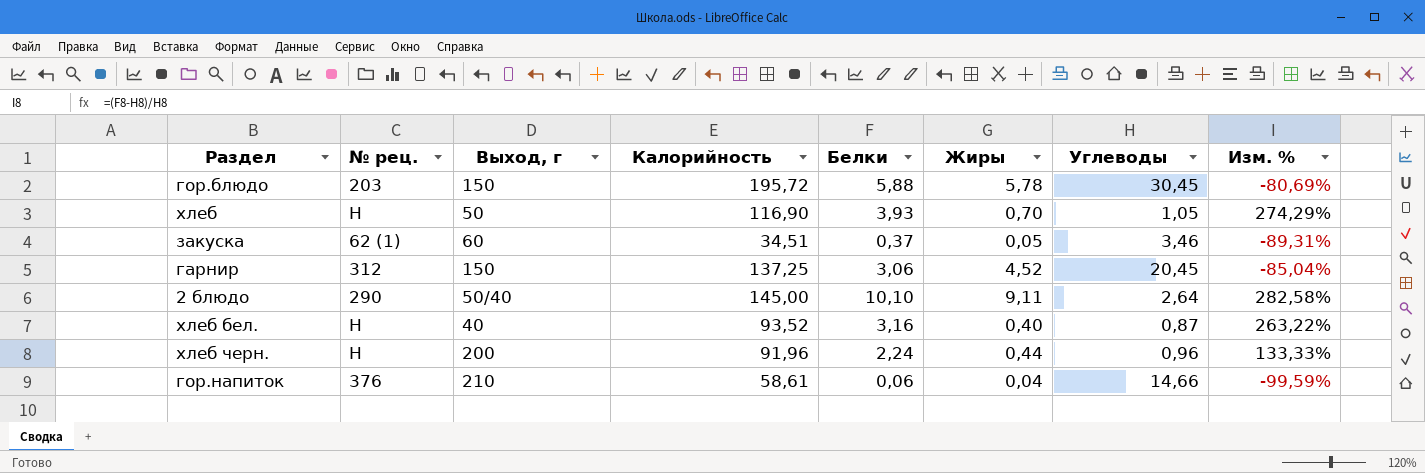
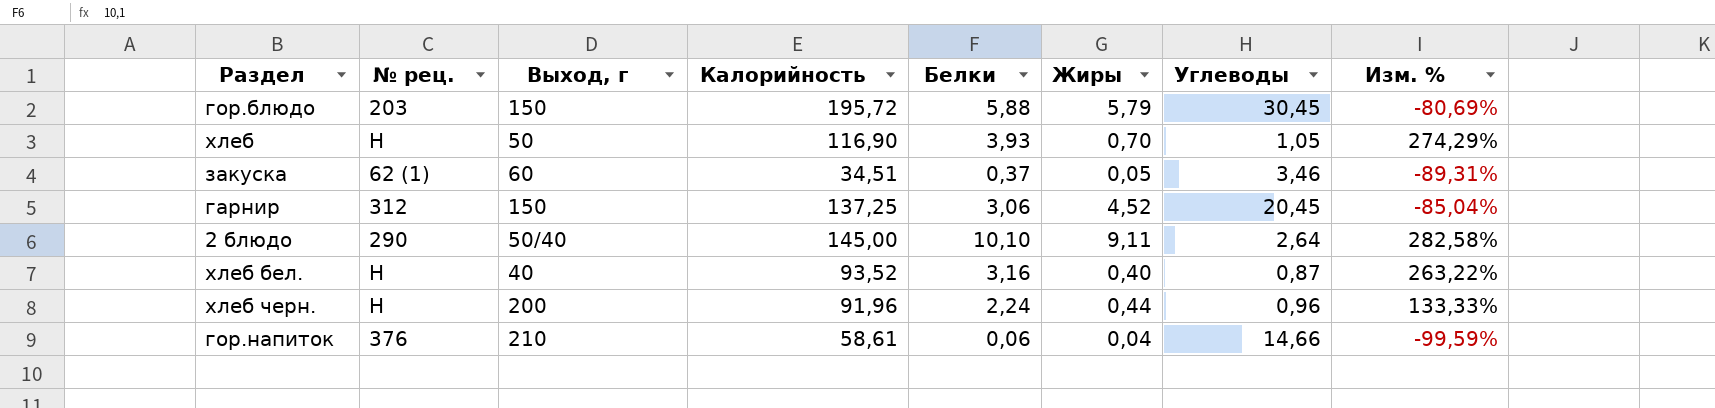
гор.блюдо | Жиры: 5,78 -> 5,79

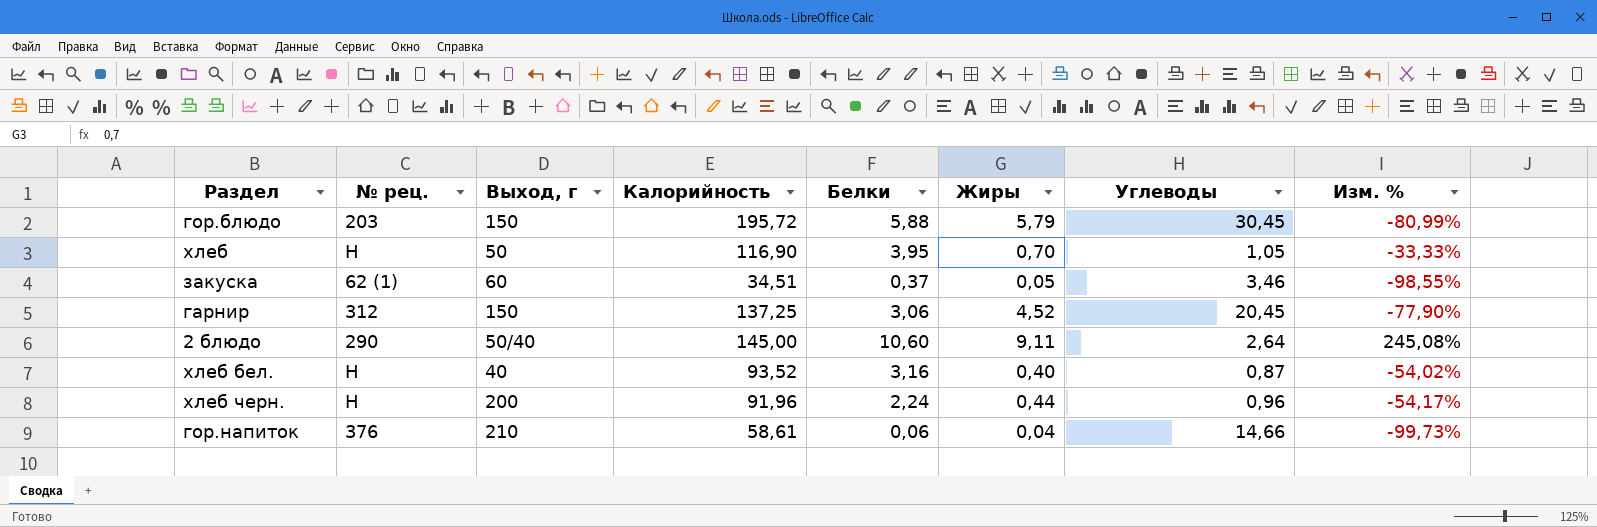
column Изм. % | formula: ([Белки] - [Углеводы]) / [Углеводы] -> ([Жиры] - [Углеводы]) / [Углеводы]
хлеб | Белки: 3,93 -> 3,95
2 блюдо | Белки: 10,10 -> 10,60

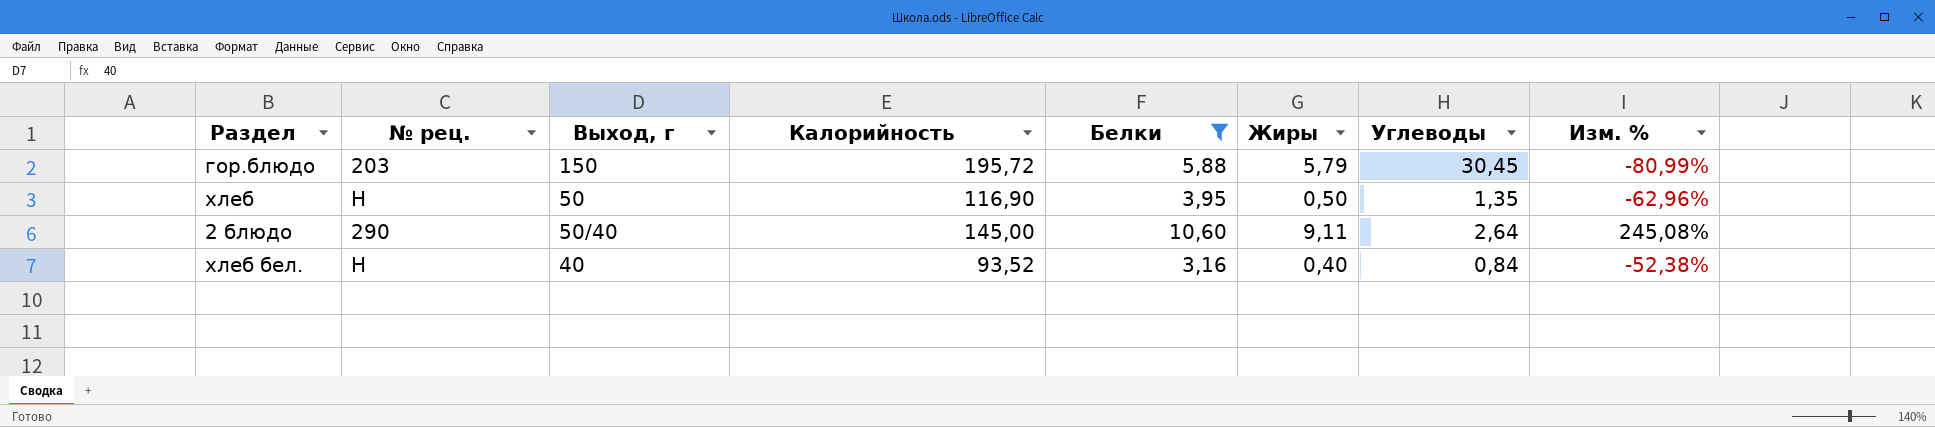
filter: none -> Белки >= 3,16
хлеб | Жиры: 0,70 -> 0,50
хлеб | Углеводы: 1,05 -> 1,35
хлеб | Изм. %: -33,33% -> -62,96%
хлеб бел. | Углеводы: 0,87 -> 0,84
хлеб бел. | Изм. %: -54,02% -> -52,38%

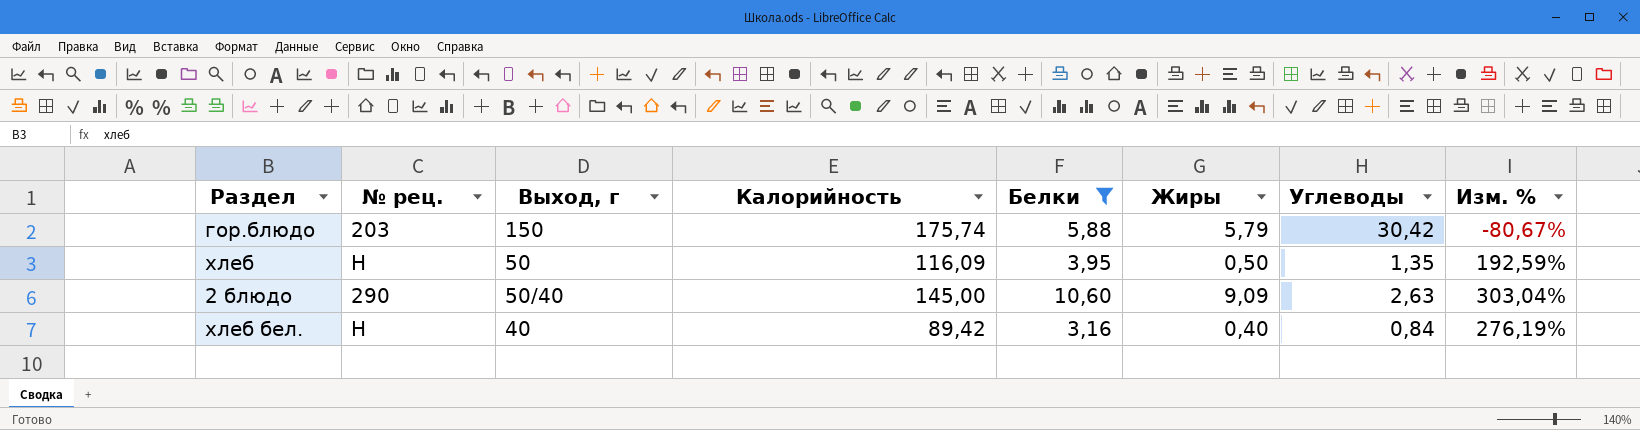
column Изм. % | formula: ([Жиры] - [Углеводы]) / [Углеводы] -> ([Белки] - [Углеводы]) / [Углеводы]
гор.блюдо | Калорийность: 195,72 -> 175,74
гор.блюдо | Углеводы: 30,45 -> 30,42
хлеб | Калорийность: 116,90 -> 116,09
2 блюдо | Жиры: 9,11 -> 9,09
2 блюдо | Углеводы: 2,64 -> 2,63
хлеб бел. | Калорийность: 93,52 -> 89,42

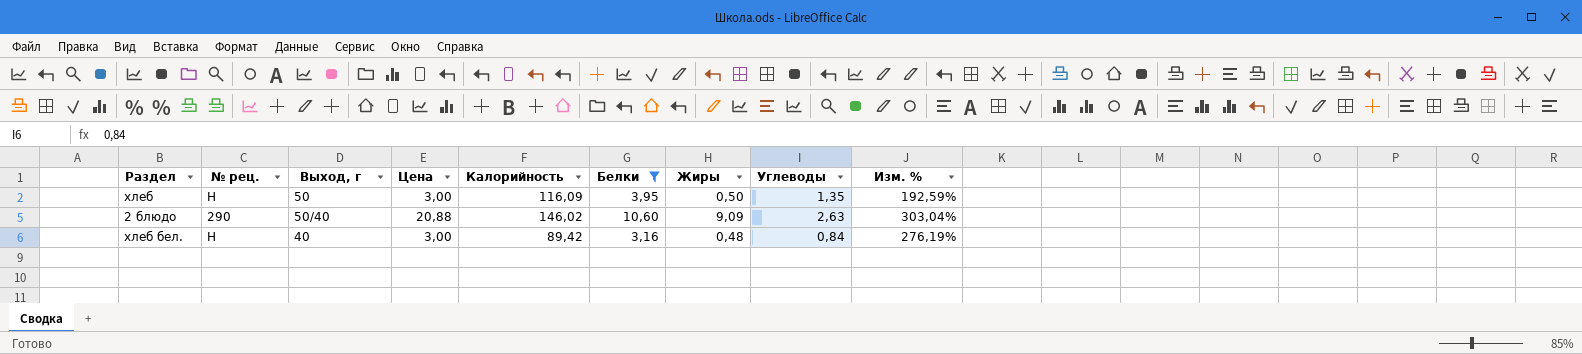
column Цена | position: none -> 4
row гор.блюдо: 203 | 150 | 175,74 | 5,88 | 5,79 | 30,42 | -80,67% -> none
2 блюдо | Калорийность: 145,00 -> 146,02
хлеб бел. | Жиры: 0,40 -> 0,48

